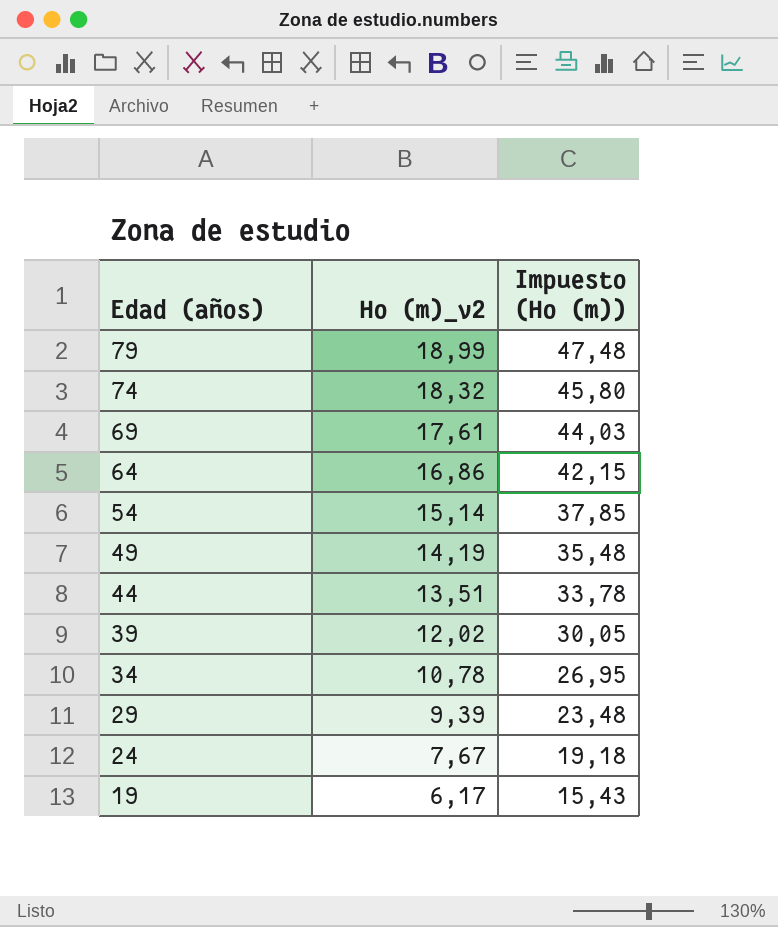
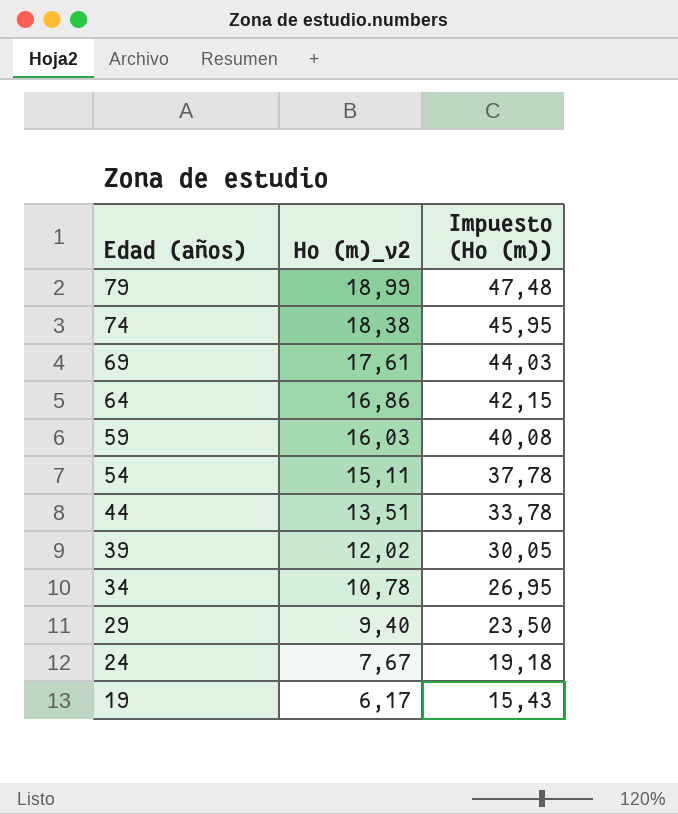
row 49: 14,19 | 35,48 -> none
74 | Ho (m)_v2: 18,32 -> 18,38
74 | Impuesto (Ho (m)): 45,80 -> 45,95
row 59: none -> 16,03 | 40,08
54 | Ho (m)_v2: 15,14 -> 15,11
54 | Impuesto (Ho (m)): 37,85 -> 37,78
29 | Ho (m)_v2: 9,39 -> 9,40
29 | Impuesto (Ho (m)): 23,48 -> 23,50

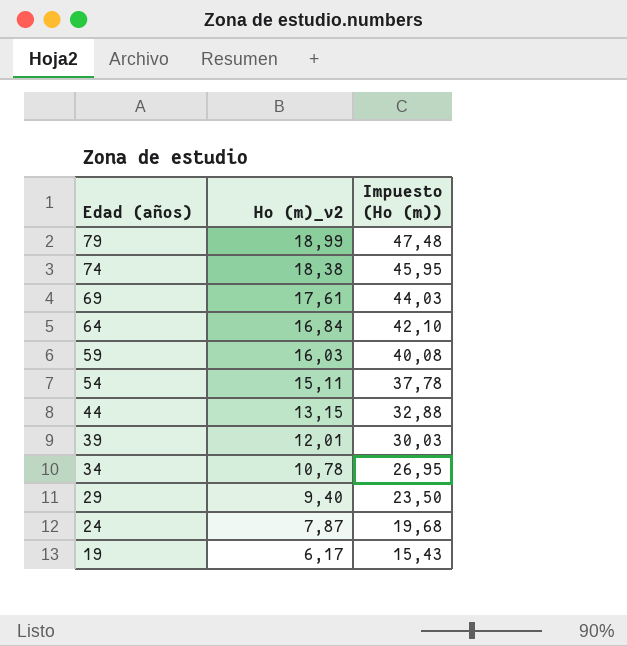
64 | Ho (m)_v2: 16,86 -> 16,84
64 | Impuesto (Ho (m)): 42,15 -> 42,10
44 | Ho (m)_v2: 13,51 -> 13,15
44 | Impuesto (Ho (m)): 33,78 -> 32,88
39 | Ho (m)_v2: 12,02 -> 12,01
39 | Impuesto (Ho (m)): 30,05 -> 30,03
24 | Ho (m)_v2: 7,67 -> 7,87
24 | Impuesto (Ho (m)): 19,18 -> 19,68

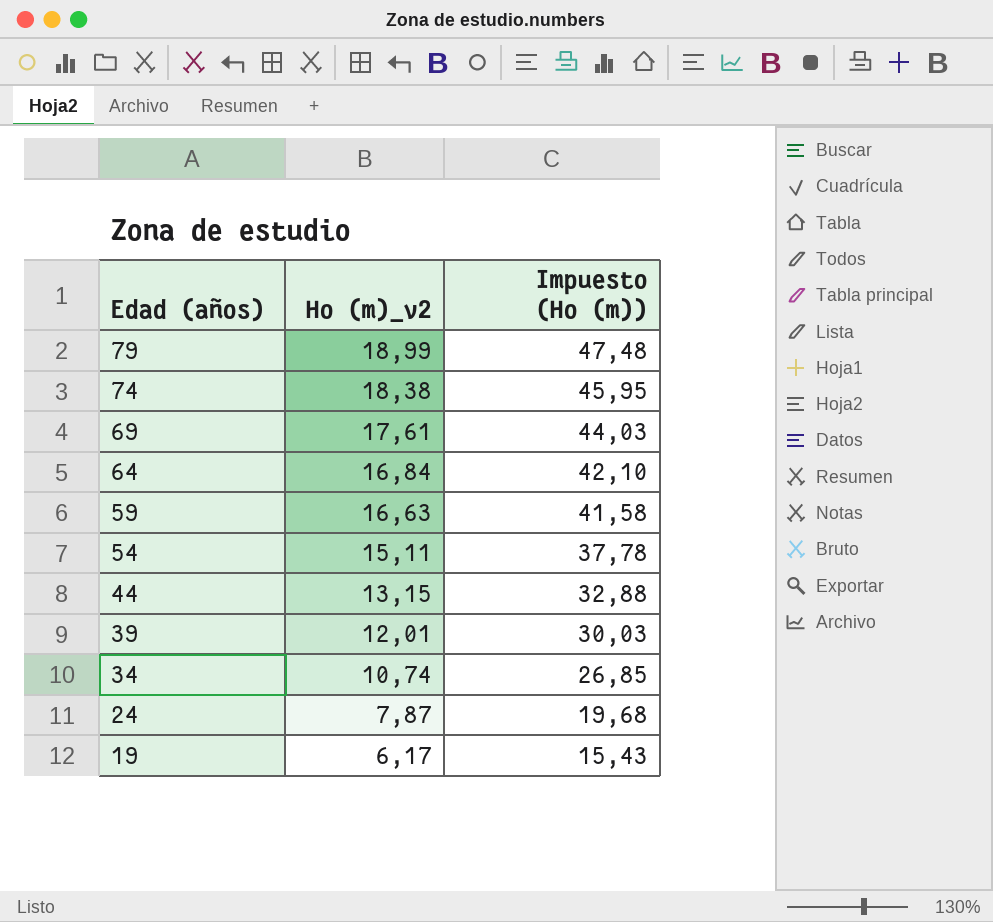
row 29: 9,40 | 23,50 -> none
59 | Ho (m)_v2: 16,03 -> 16,63
59 | Impuesto (Ho (m)): 40,08 -> 41,58
34 | Ho (m)_v2: 10,78 -> 10,74
34 | Impuesto (Ho (m)): 26,95 -> 26,85

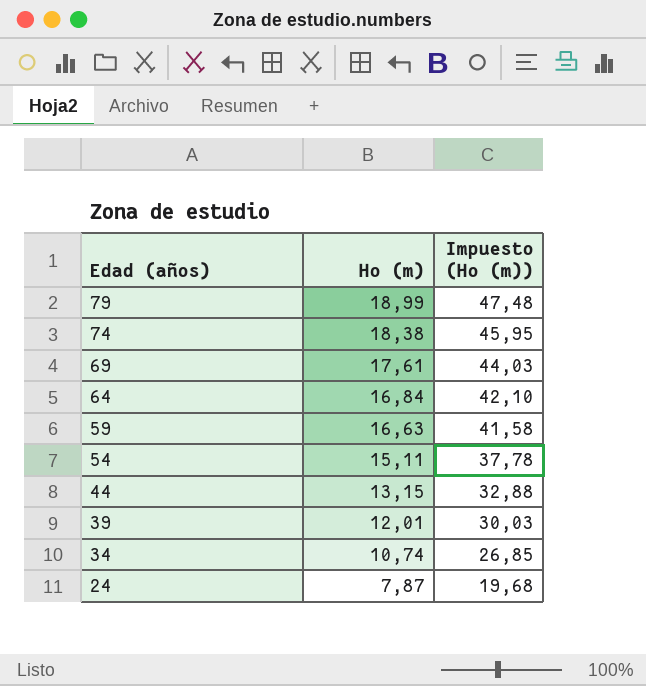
column name: Ho (m)_v2 -> Ho (m)
row 19: 6,17 | 15,43 -> none

